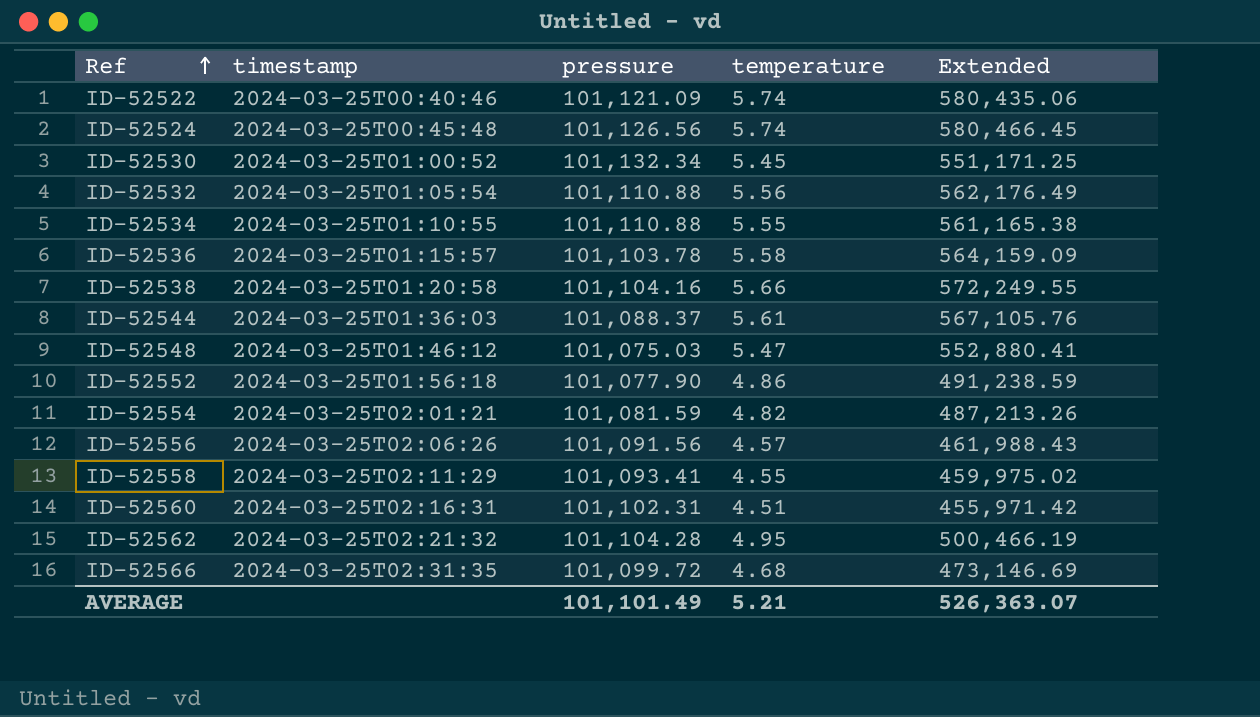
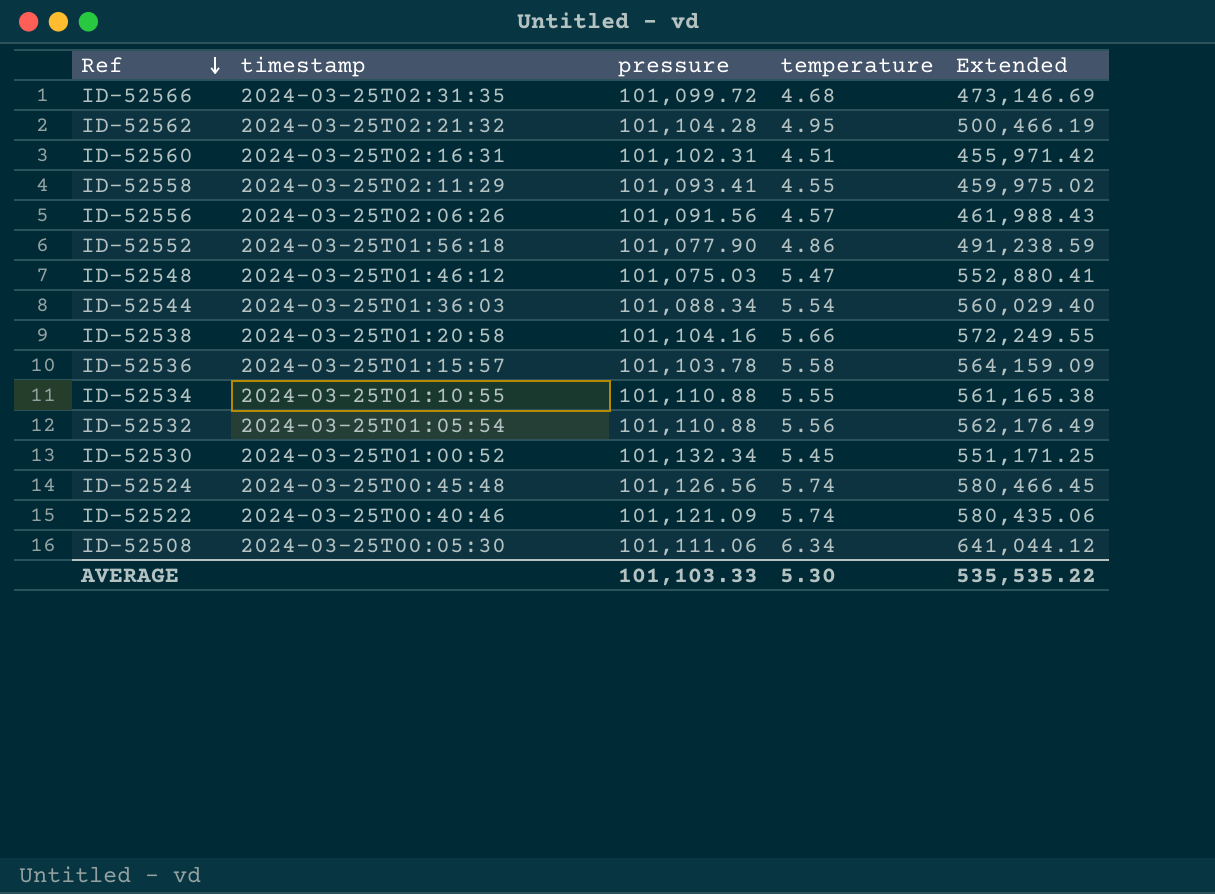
row order: Ref ascending -> Ref descending
row ID-52554: 2024-03-25T02:01:21 | 101,081.59 | 4.82 | 487,213.26 -> none
ID-52544 | pressure: 101,088.37 -> 101,088.34
ID-52544 | temperature: 5.61 -> 5.54
ID-52544 | Extended: 567,105.76 -> 560,029.40
row ID-52508: none -> 2024-03-25T00:05:30 | 101,111.06 | 6.34 | 641,044.12
AVERAGE | pressure: 101,101.49 -> 101,103.33
AVERAGE | temperature: 5.21 -> 5.30
AVERAGE | Extended: 526,363.07 -> 535,535.22

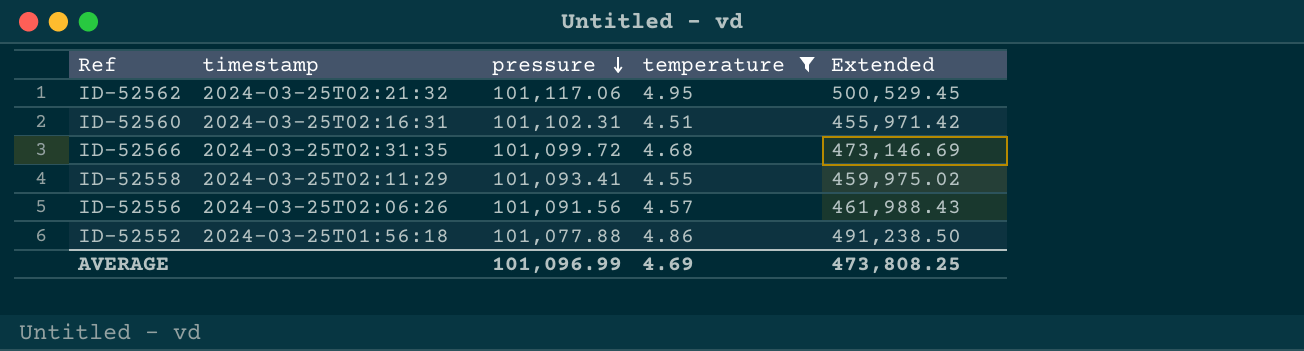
filter: none -> temperature <= 4.95
row order: Ref descending -> pressure descending
ID-52562 | pressure: 101,104.28 -> 101,117.06
ID-52562 | Extended: 500,466.19 -> 500,529.45
ID-52552 | pressure: 101,077.90 -> 101,077.88
ID-52552 | Extended: 491,238.59 -> 491,238.50
AVERAGE | pressure: 101,103.33 -> 101,096.99
AVERAGE | temperature: 5.30 -> 4.69
AVERAGE | Extended: 535,535.22 -> 473,808.25

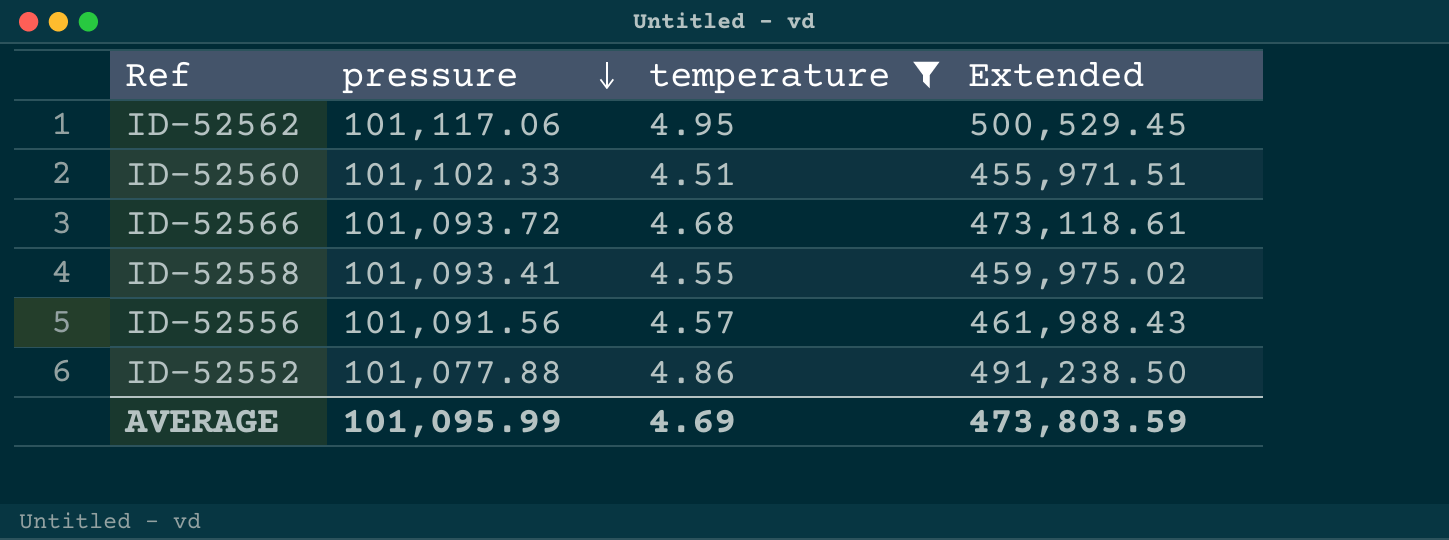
column timestamp | position: 2 -> none
ID-52560 | pressure: 101,102.31 -> 101,102.33
ID-52560 | Extended: 455,971.42 -> 455,971.51
ID-52566 | pressure: 101,099.72 -> 101,093.72
ID-52566 | Extended: 473,146.69 -> 473,118.61
AVERAGE | pressure: 101,096.99 -> 101,095.99
AVERAGE | Extended: 473,808.25 -> 473,803.59

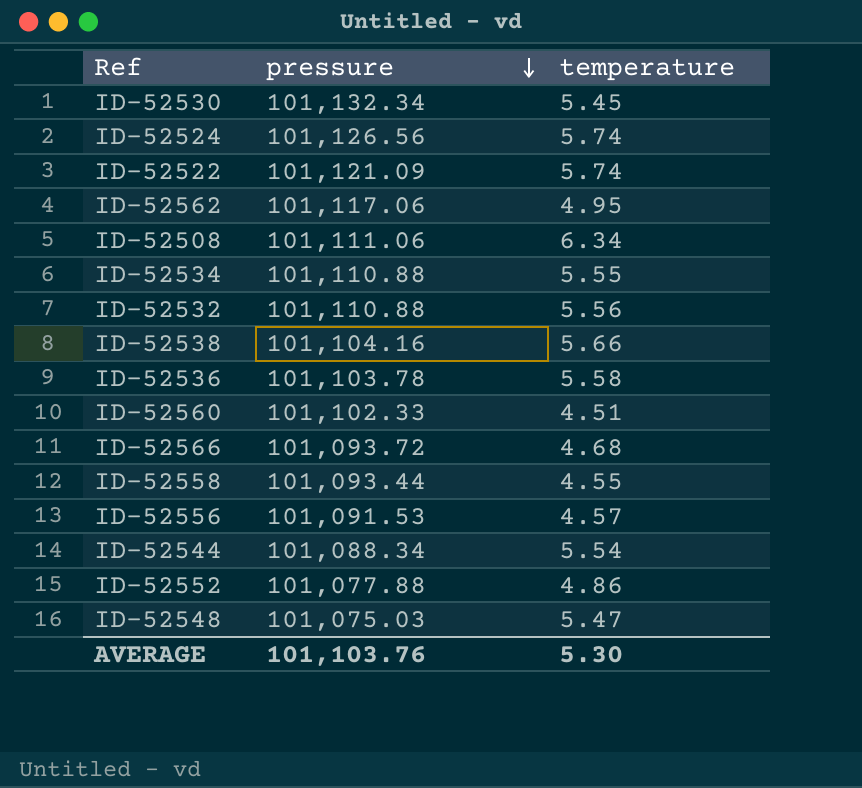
filter: temperature <= 4.95 -> none
column Extended | formula: [pressure] * [temperature] -> none
ID-52558 | pressure: 101,093.41 -> 101,093.44
ID-52556 | pressure: 101,091.56 -> 101,091.53
AVERAGE | pressure: 101,095.99 -> 101,103.76
AVERAGE | temperature: 4.69 -> 5.30

